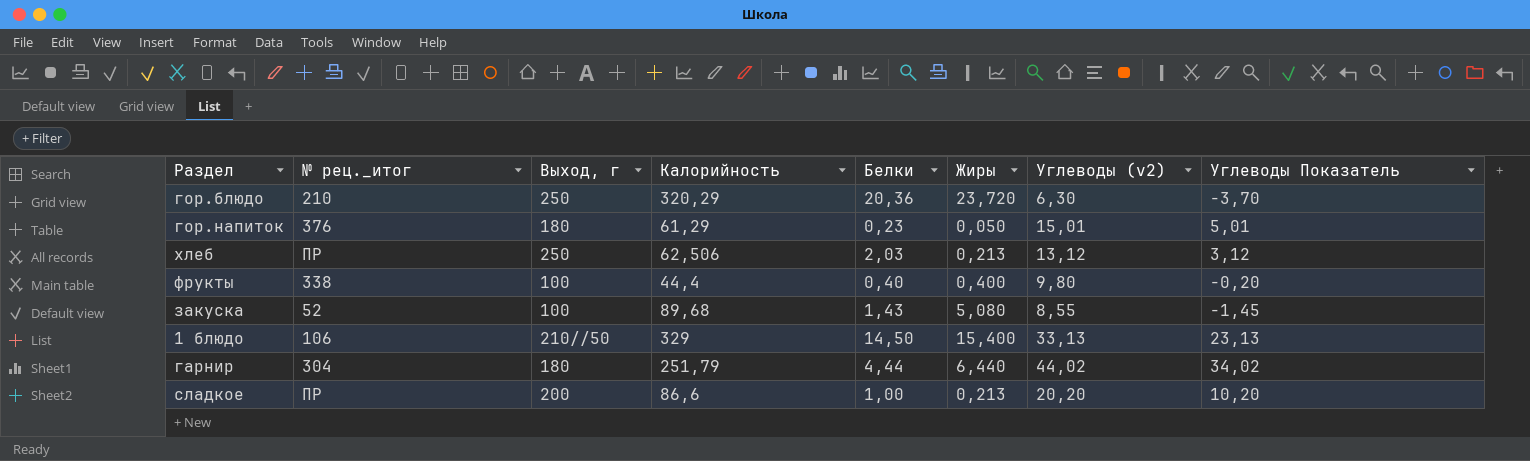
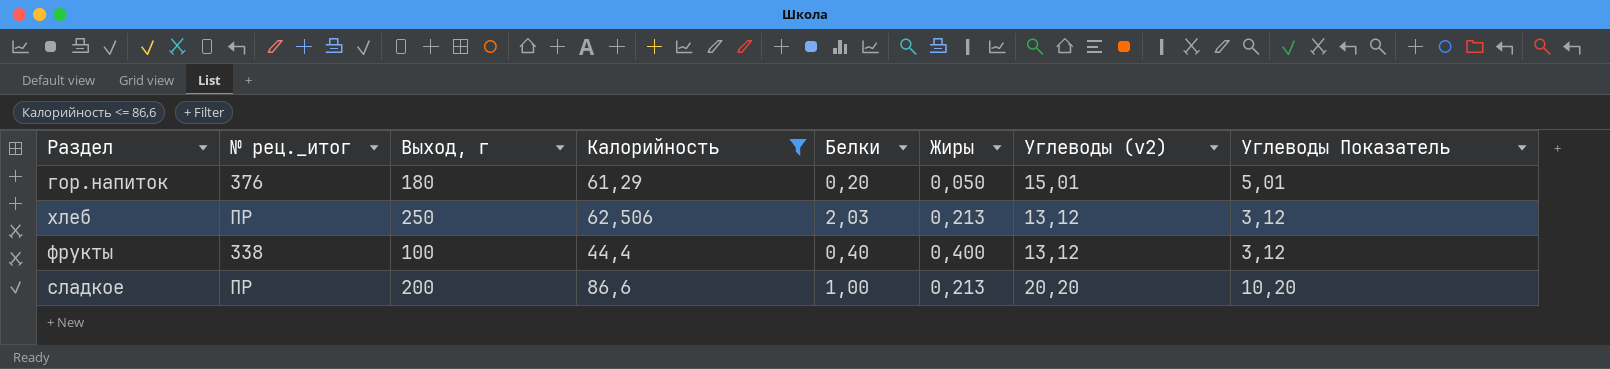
filter: none -> Калорийность <= 86,6
гор.напиток | Белки: 0,23 -> 0,20
фрукты | Углеводы (v2): 9,80 -> 13,12
фрукты | Углеводы Показатель: -0,20 -> 3,12

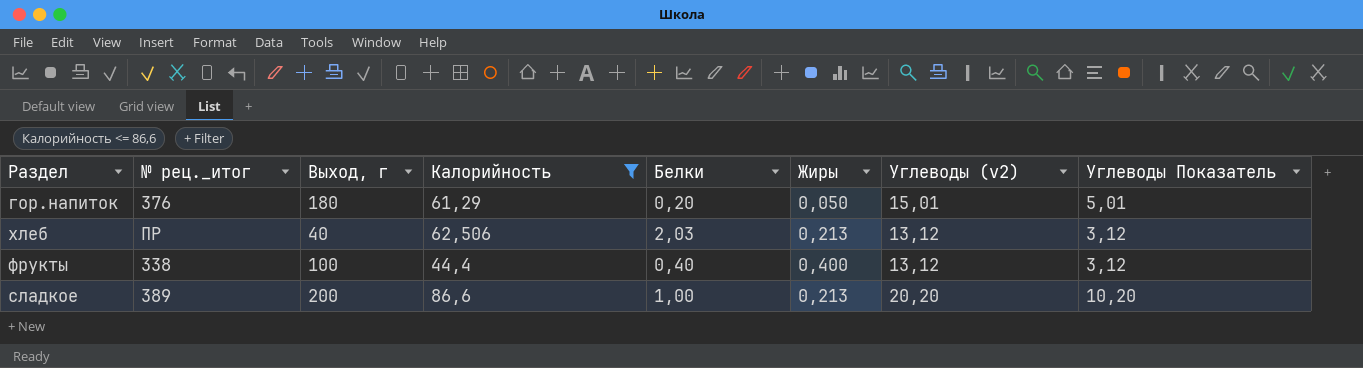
хлеб | Выход, г: 250 -> 40
сладкое | № рец._итог: ПР -> 389

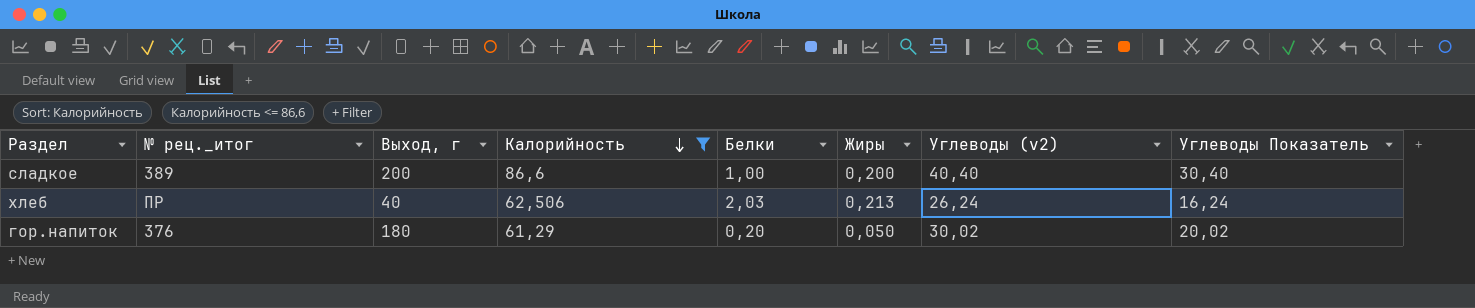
row order: none -> Калорийность descending
row фрукты: 338 | 100 | 44,4 | 0,40 | 0,400 | 13,12 | 3,12 -> none
сладкое | Жиры: 0,213 -> 0,200
сладкое | Углеводы (v2): 20,20 -> 40,40
сладкое | Углеводы Показатель: 10,20 -> 30,40
хлеб | Углеводы (v2): 13,12 -> 26,24
хлеб | Углеводы Показатель: 3,12 -> 16,24
гор.напиток | Углеводы (v2): 15,01 -> 30,02
гор.напиток | Углеводы Показатель: 5,01 -> 20,02

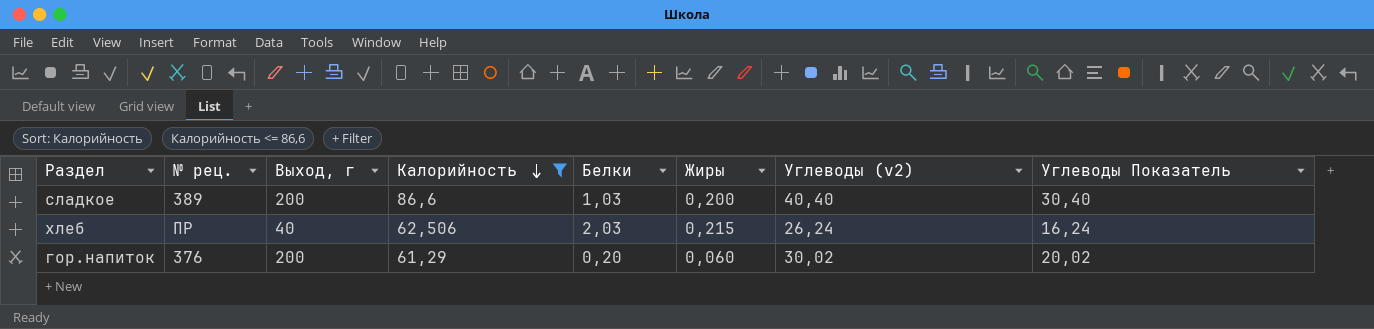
column name: № рец._итог -> № рец.
сладкое | Белки: 1,00 -> 1,03
хлеб | Жиры: 0,213 -> 0,215
гор.напиток | Выход, г: 180 -> 200
гор.напиток | Жиры: 0,050 -> 0,060

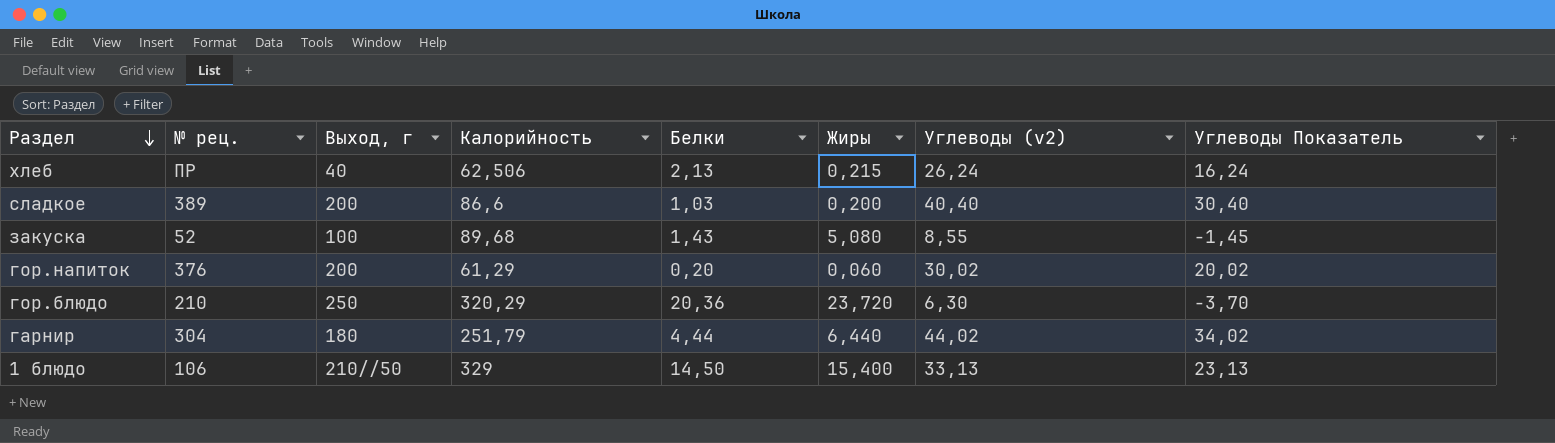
filter: Калорийность <= 86,6 -> none
row order: Калорийность descending -> Раздел descending
хлеб | Белки: 2,03 -> 2,13

